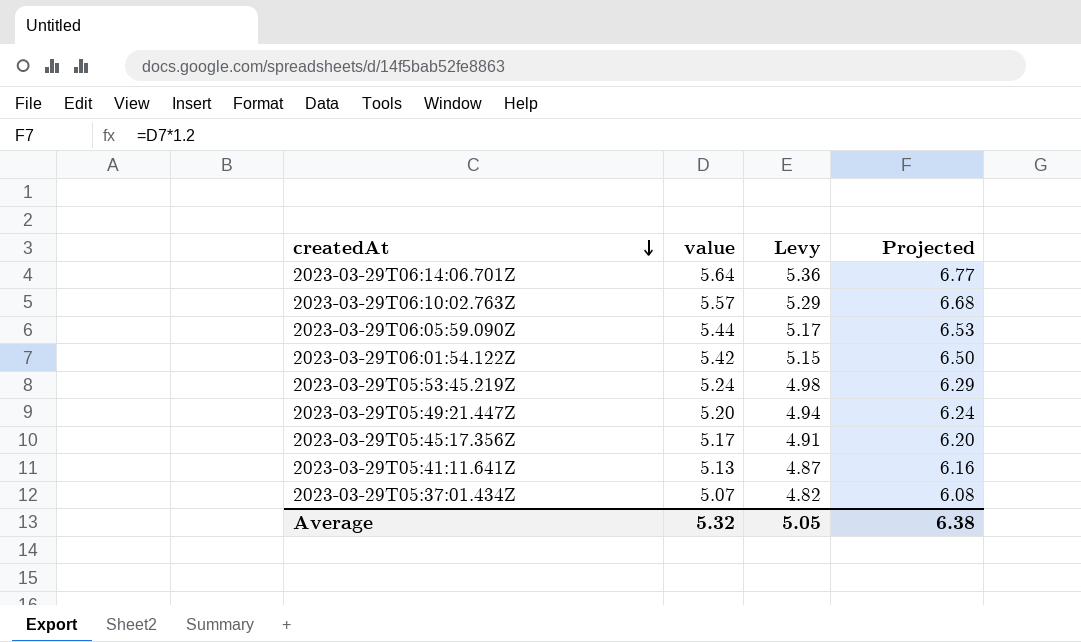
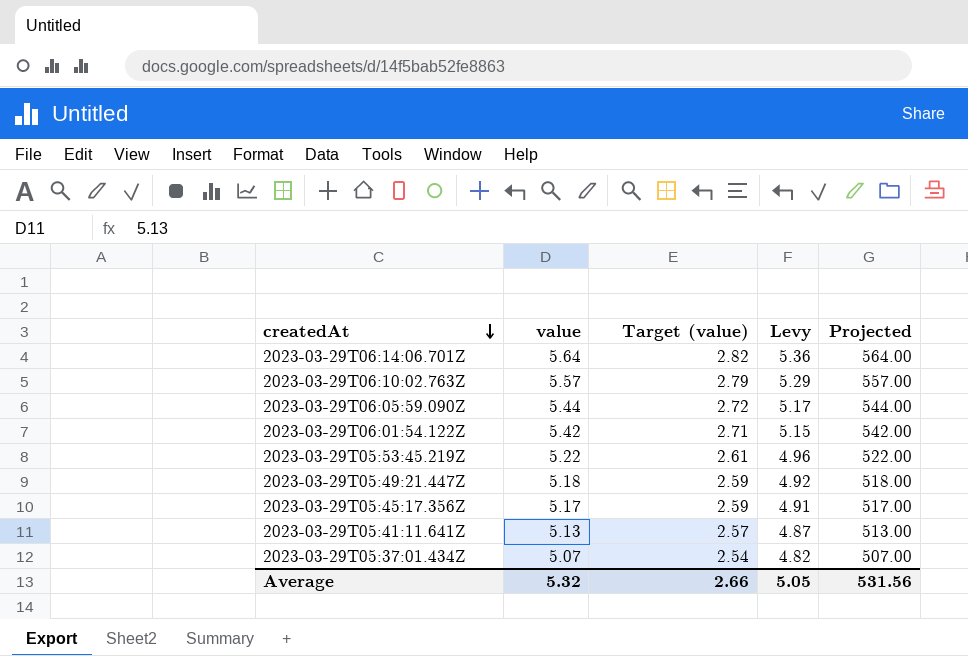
column Target (value) | formula: none -> [value] * 0.5
column Projected | formula: [value] * 1.2 -> [value] * 100
2023-03-29T05:53:45.219Z | value: 5.24 -> 5.22
2023-03-29T05:53:45.219Z | Levy: 4.98 -> 4.96
2023-03-29T05:49:21.447Z | value: 5.20 -> 5.18
2023-03-29T05:49:21.447Z | Levy: 4.94 -> 4.92
Average | Projected: 6.38 -> 531.56

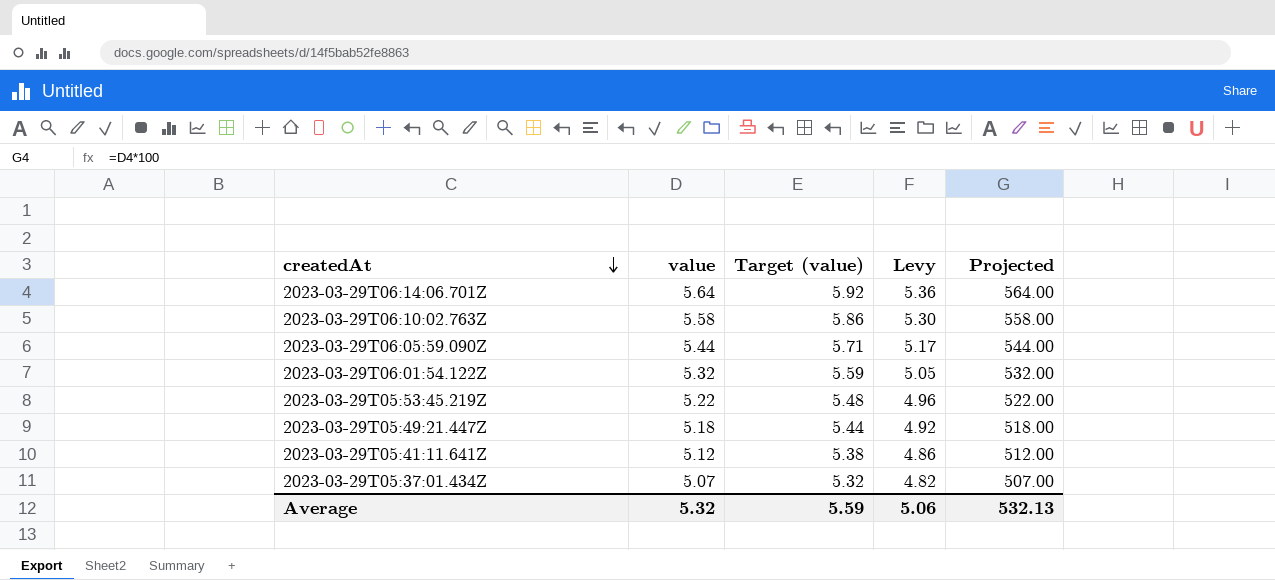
column Target (value) | formula: [value] * 0.5 -> [value] * 1.05
row 2023-03-29T05:45:17.356Z: 5.17 | 2.59 | 4.91 | 517.00 -> none
2023-03-29T06:10:02.763Z | value: 5.57 -> 5.58
2023-03-29T06:10:02.763Z | Levy: 5.29 -> 5.30
2023-03-29T06:10:02.763Z | Projected: 557.00 -> 558.00
2023-03-29T06:01:54.122Z | value: 5.42 -> 5.32
2023-03-29T06:01:54.122Z | Levy: 5.15 -> 5.05
2023-03-29T06:01:54.122Z | Projected: 542.00 -> 532.00
2023-03-29T05:41:11.641Z | value: 5.13 -> 5.12
2023-03-29T05:41:11.641Z | Levy: 4.87 -> 4.86
2023-03-29T05:41:11.641Z | Projected: 513.00 -> 512.00
Average | Target (value): 2.66 -> 5.59
Average | Levy: 5.05 -> 5.06
Average | Projected: 531.56 -> 532.13

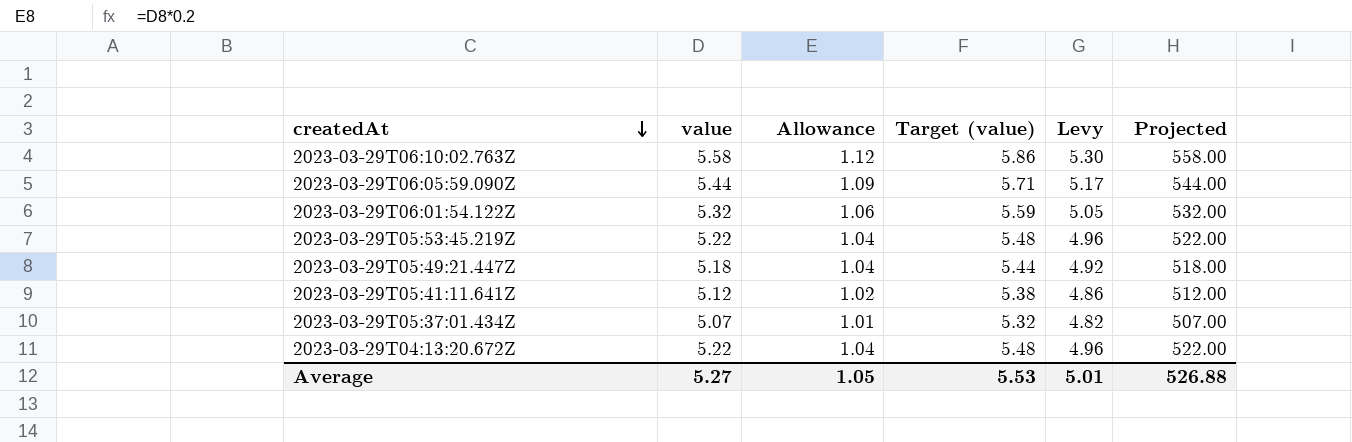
column Allowance | formula: none -> [value] * 0.2
row 2023-03-29T06:14:06.701Z: 5.64 | 5.92 | 5.36 | 564.00 -> none
row 2023-03-29T04:13:20.672Z: none -> 5.22 | 1.04 | 5.48 | 4.96 | 522.00
Average | value: 5.32 -> 5.27
Average | Target (value): 5.59 -> 5.53
Average | Levy: 5.06 -> 5.01
Average | Projected: 532.13 -> 526.88

